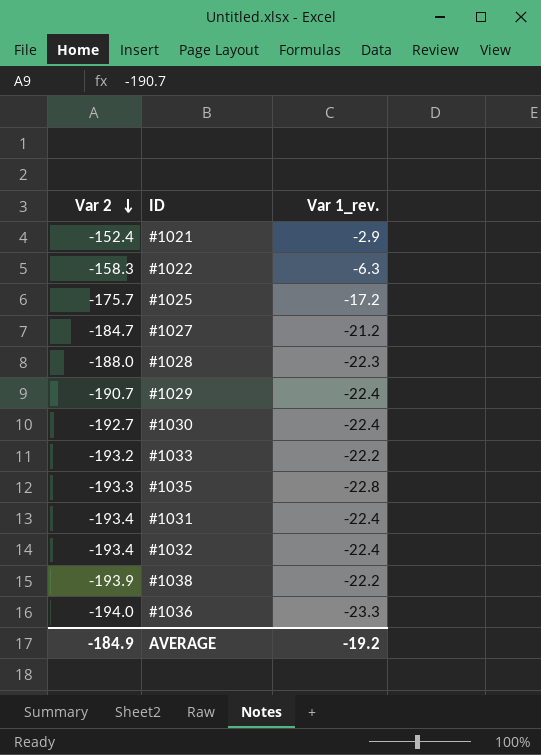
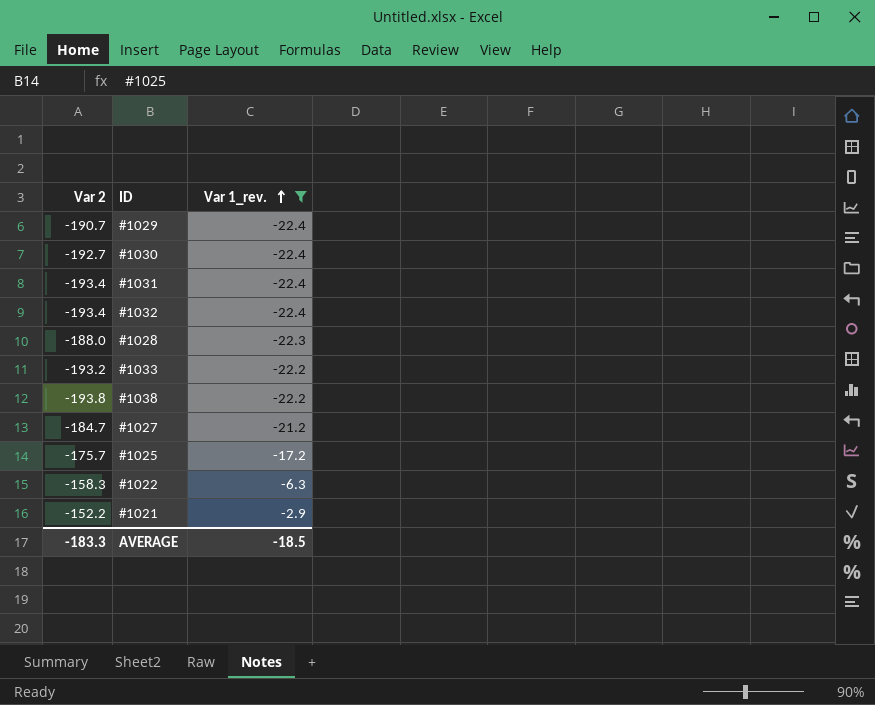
filter: none -> Var 1_rev. >= -22.4
row order: Var 2 descending -> Var 1_rev. ascending
#1038 | Var 2: -193.9 -> -193.8
#1021 | Var 2: -152.4 -> -152.2
AVERAGE | Var 2: -184.9 -> -183.3
AVERAGE | Var 1_rev.: -19.2 -> -18.5

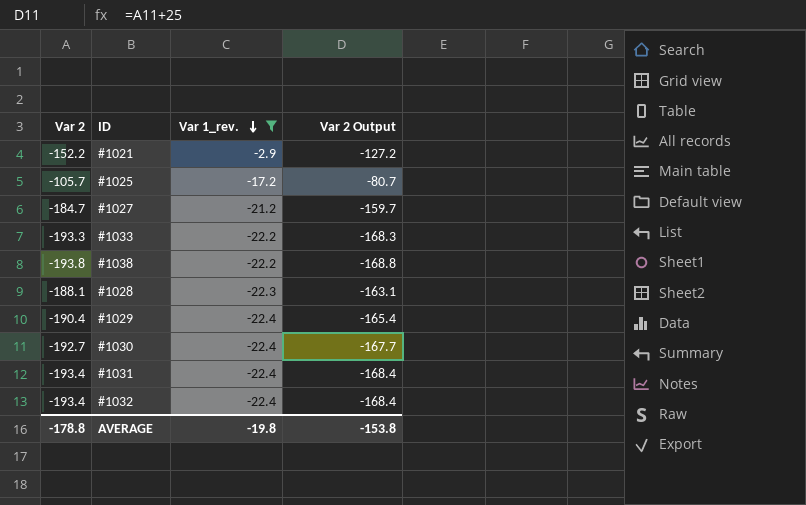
row order: Var 1_rev. ascending -> Var 1_rev. descending
column Var 2 Output | formula: none -> [Var 2] + 25
row #1022: -158.3 | -6.3 -> none
#1025 | Var 2: -175.7 -> -105.7
#1033 | Var 2: -193.2 -> -193.3
#1028 | Var 2: -188.0 -> -188.1
#1029 | Var 2: -190.7 -> -190.4
AVERAGE | Var 2: -183.3 -> -178.8
AVERAGE | Var 1_rev.: -18.5 -> -19.8

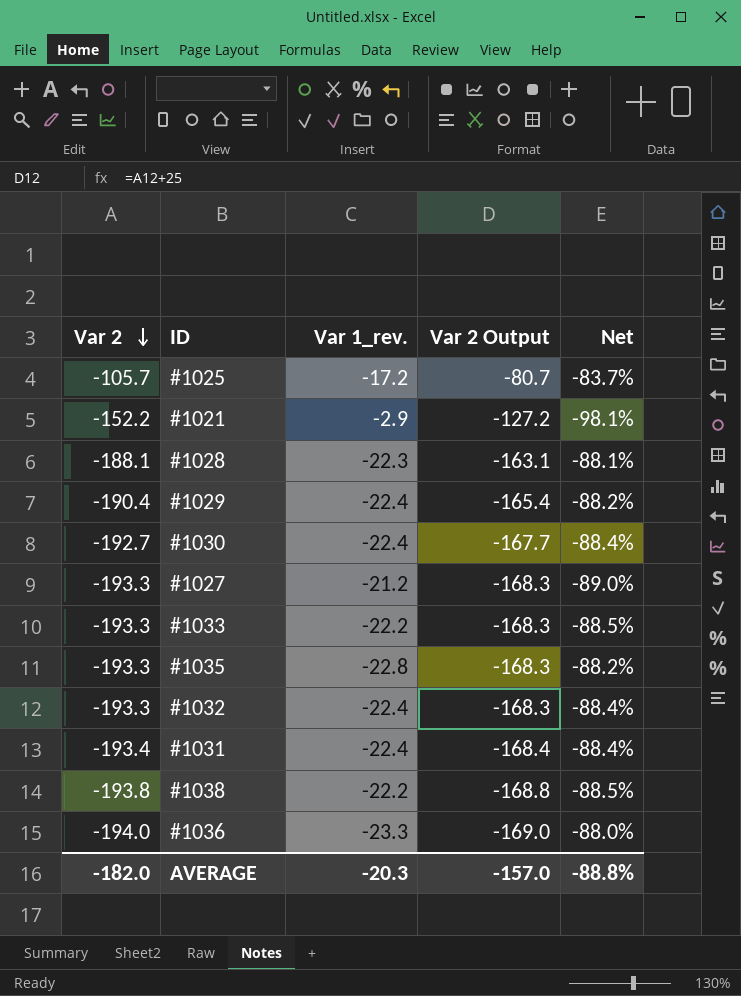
filter: Var 1_rev. >= -22.4 -> none
row order: Var 1_rev. descending -> Var 2 descending
column Net | formula: none -> ([Var 1_rev.] - [Var 2]) / [Var 2]
#1027 | Var 2: -184.7 -> -193.3
#1027 | Var 2 Output: -159.7 -> -168.3
#1032 | Var 2: -193.4 -> -193.3
#1032 | Var 2 Output: -168.4 -> -168.3
AVERAGE | Var 2: -178.8 -> -182.0
AVERAGE | Var 1_rev.: -19.8 -> -20.3
AVERAGE | Var 2 Output: -153.8 -> -157.0

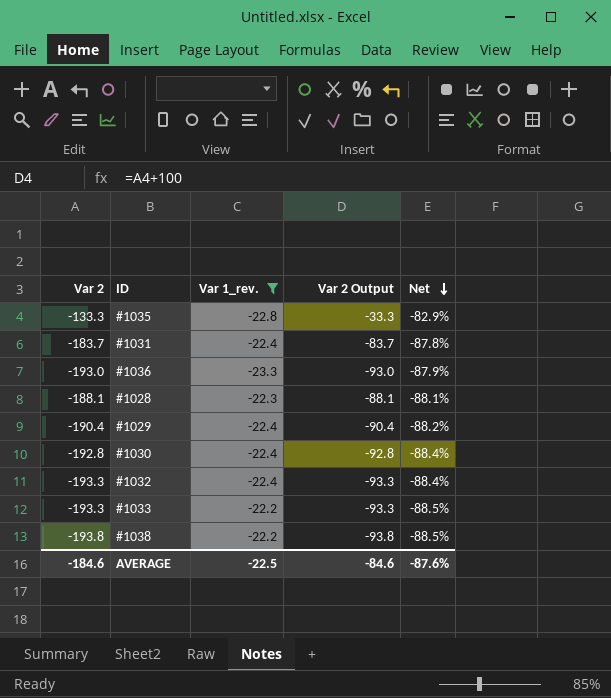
filter: none -> Var 1_rev. <= -22.2
row order: Var 2 descending -> Net descending
column Var 2 Output | formula: [Var 2] + 25 -> [Var 2] + 100
#1035 | Var 2: -193.3 -> -133.3
#1035 | Net: -88.2% -> -82.9%
#1031 | Var 2: -193.4 -> -183.7
#1031 | Net: -88.4% -> -87.8%
#1036 | Var 2: -194.0 -> -193.0
#1036 | Net: -88.0% -> -87.9%
#1030 | Var 2: -192.7 -> -192.8
AVERAGE | Var 2: -182.0 -> -184.6
AVERAGE | Var 1_rev.: -20.3 -> -22.5
AVERAGE | Var 2 Output: -157.0 -> -84.6
AVERAGE | Net: -88.8% -> -87.6%

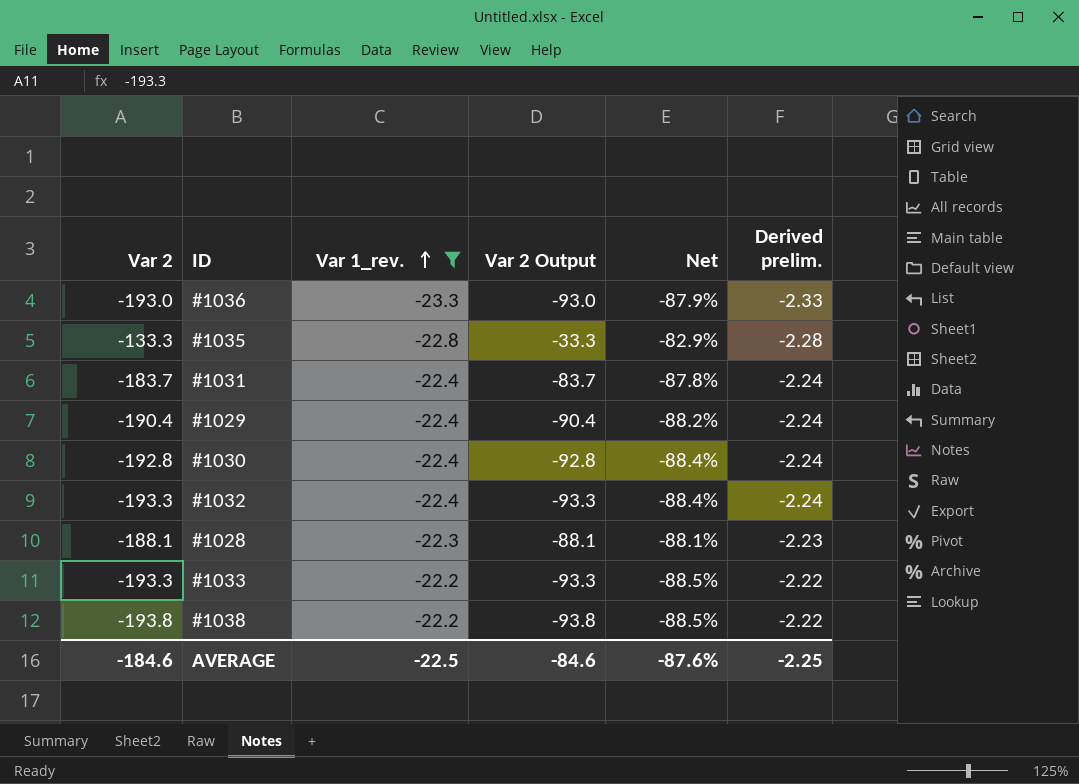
row order: Net descending -> Var 1_rev. ascending
column Derived prelim. | formula: none -> [Var 1_rev.] * 0.1

